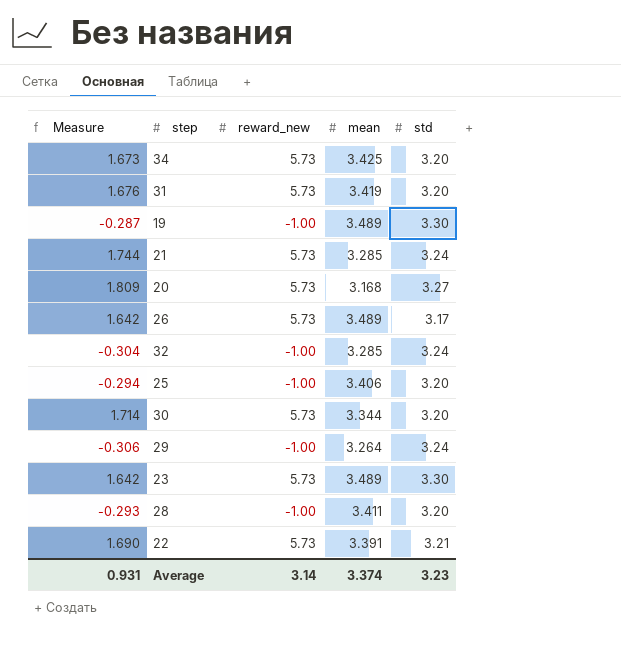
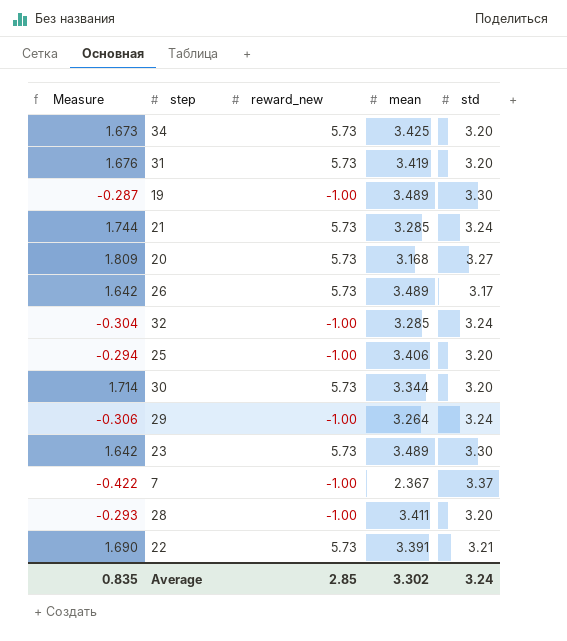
row 7: none -> -0.422 | -1.00 | 2.367 | 3.37
Average | Measure: 0.931 -> 0.835
Average | reward_new: 3.14 -> 2.85
Average | mean: 3.374 -> 3.302
Average | std: 3.23 -> 3.24

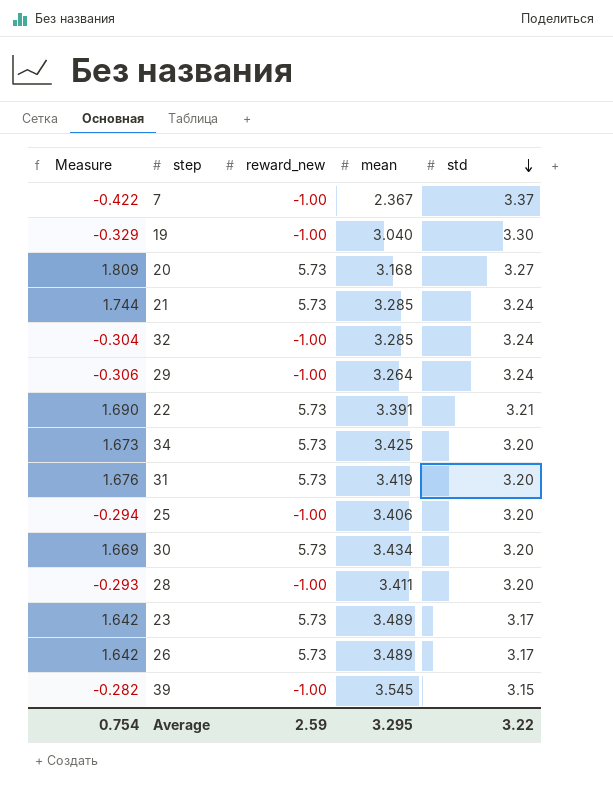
row order: none -> std descending
19 | Measure: -0.287 -> -0.329
19 | mean: 3.489 -> 3.040
30 | Measure: 1.714 -> 1.669
30 | mean: 3.344 -> 3.434
23 | std: 3.30 -> 3.17
row 39: none -> -0.282 | -1.00 | 3.545 | 3.15
Average | Measure: 0.835 -> 0.754
Average | reward_new: 2.85 -> 2.59
Average | mean: 3.302 -> 3.295
Average | std: 3.24 -> 3.22

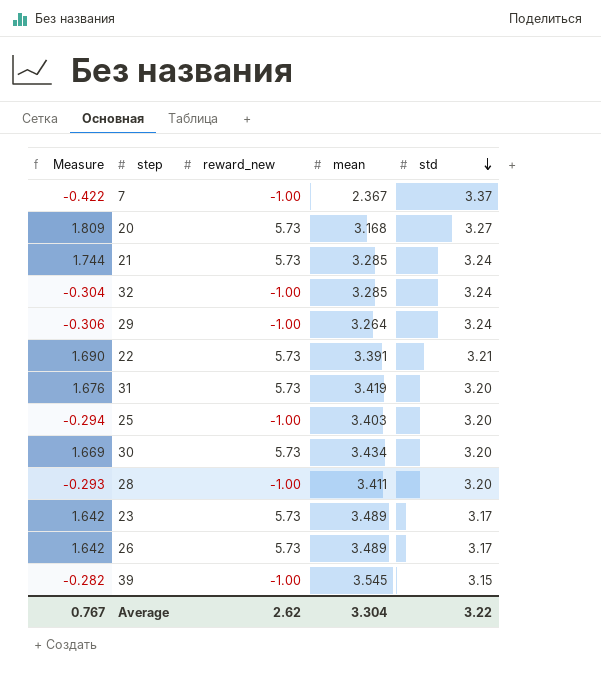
row 19: -0.329 | -1.00 | 3.040 | 3.30 -> none
row 34: 1.673 | 5.73 | 3.425 | 3.20 -> none
25 | mean: 3.406 -> 3.403
Average | Measure: 0.754 -> 0.767
Average | reward_new: 2.59 -> 2.62
Average | mean: 3.295 -> 3.304

